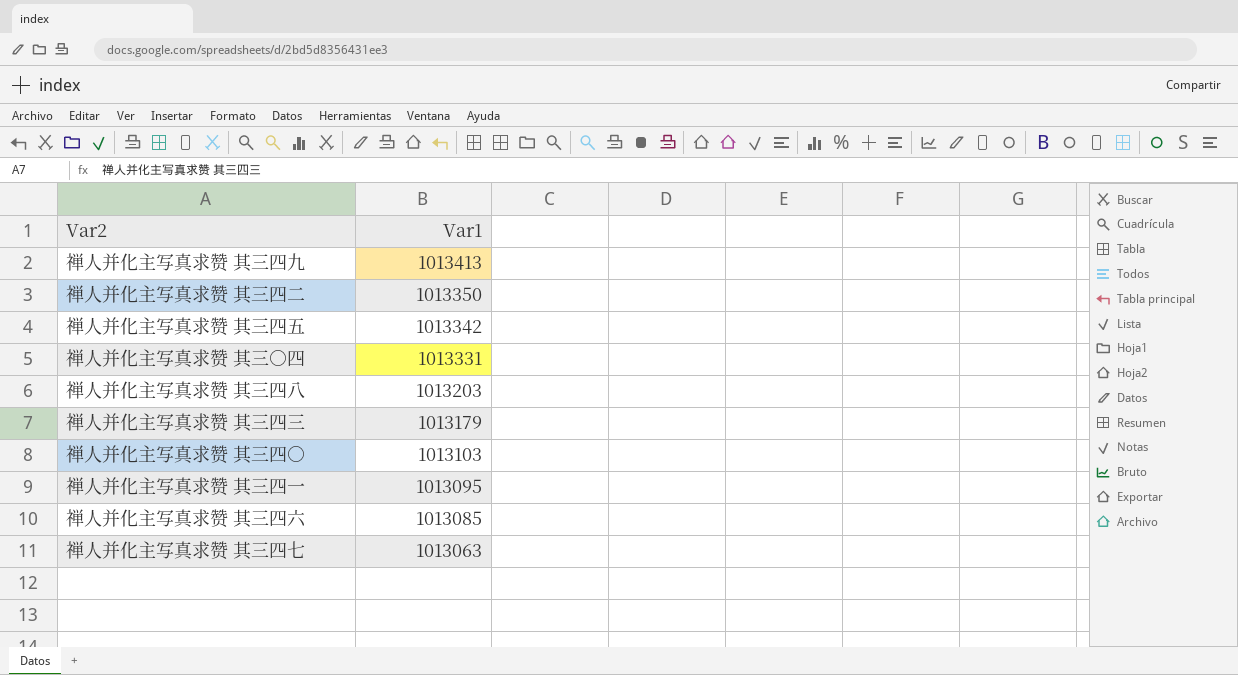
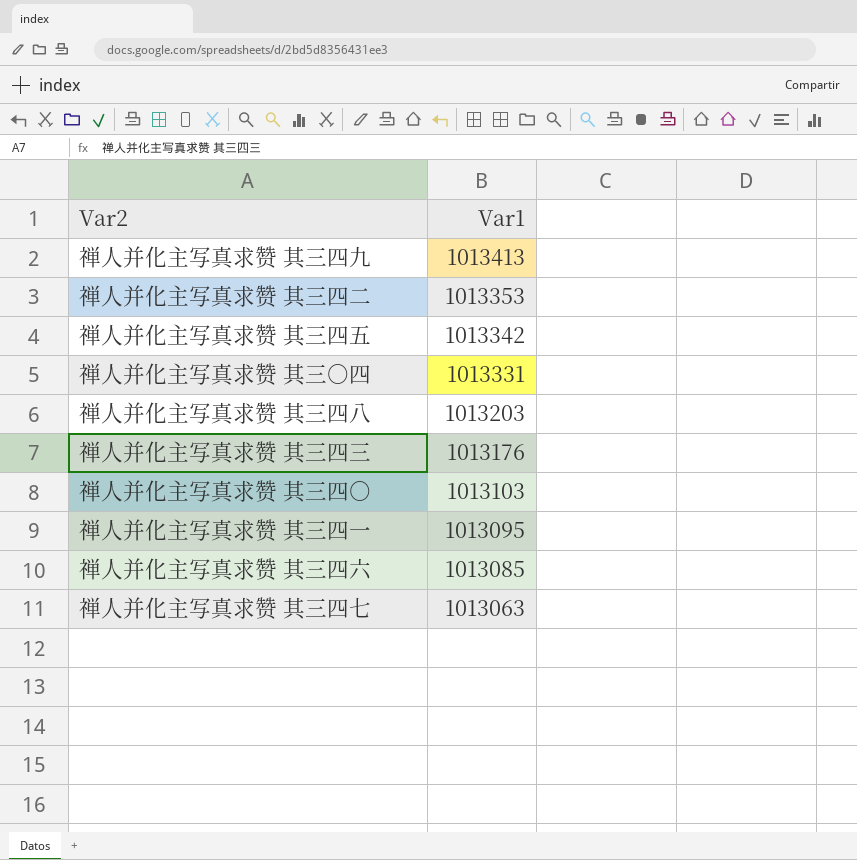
禅人并化主写真求赞 其三四二 | Var1: 1013350 -> 1013353
禅人并化主写真求赞 其三四三 | Var1: 1013179 -> 1013176

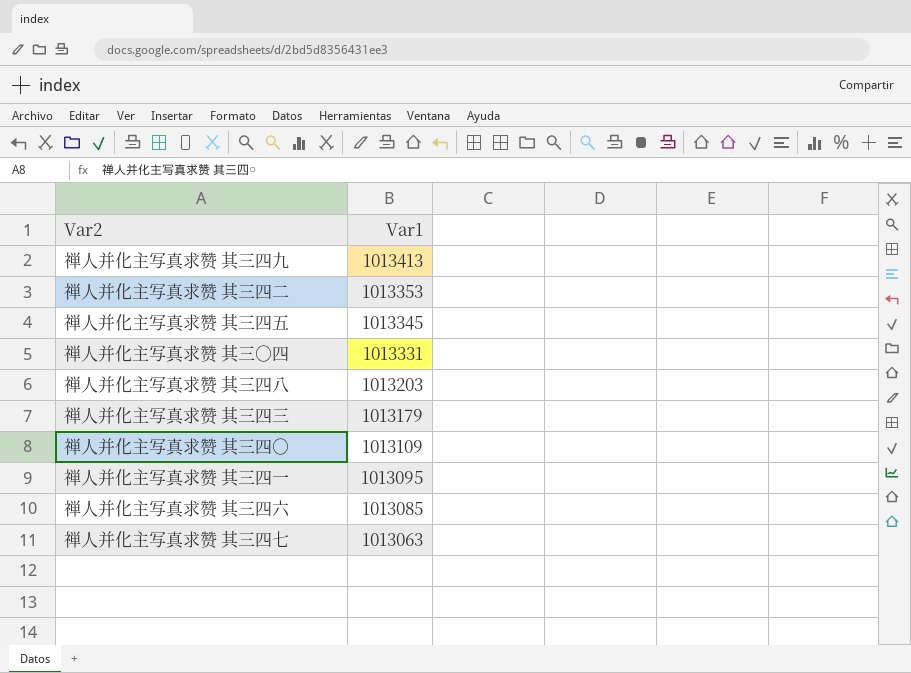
禅人并化主写真求赞 其三四五 | Var1: 1013342 -> 1013345
禅人并化主写真求赞 其三四三 | Var1: 1013176 -> 1013179
禅人并化主写真求赞 其三四○ | Var1: 1013103 -> 1013109

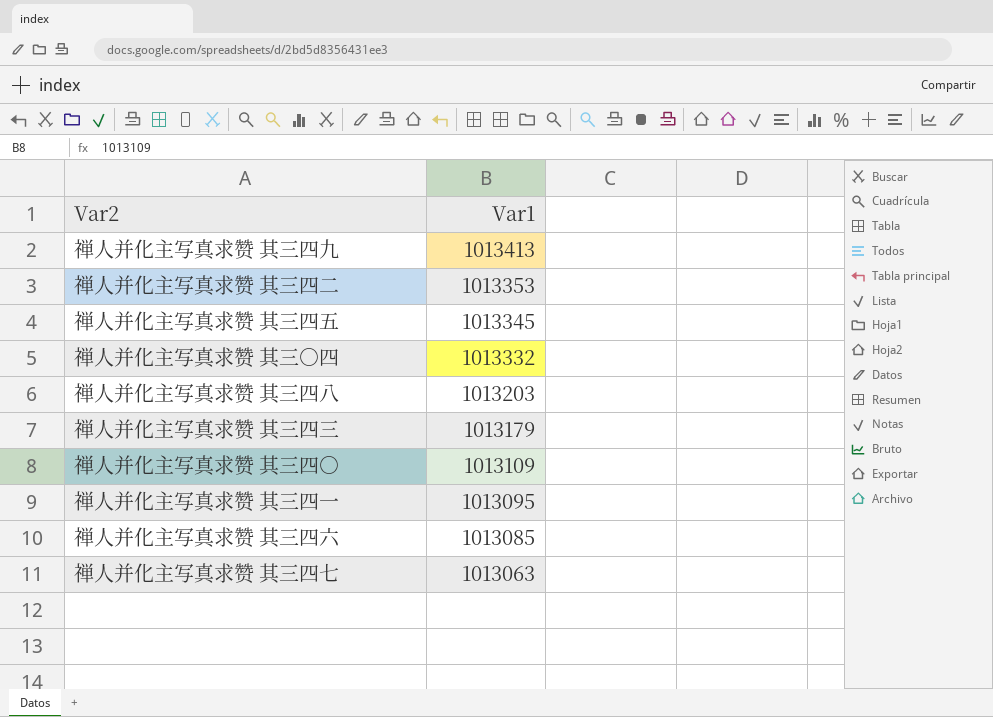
禅人并化主写真求赞 其三○四 | Var1: 1013331 -> 1013332

